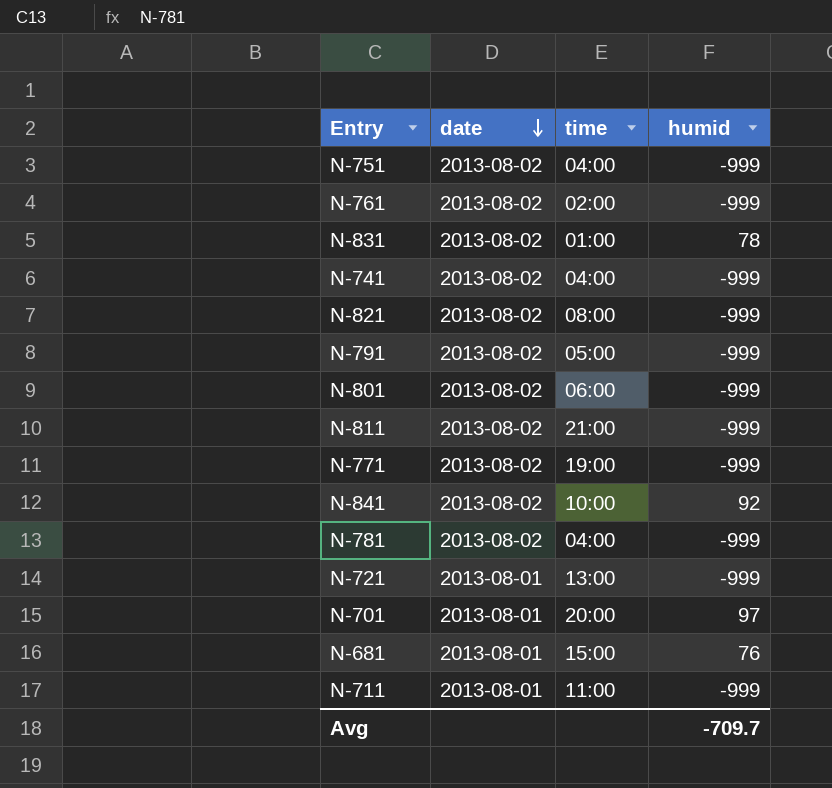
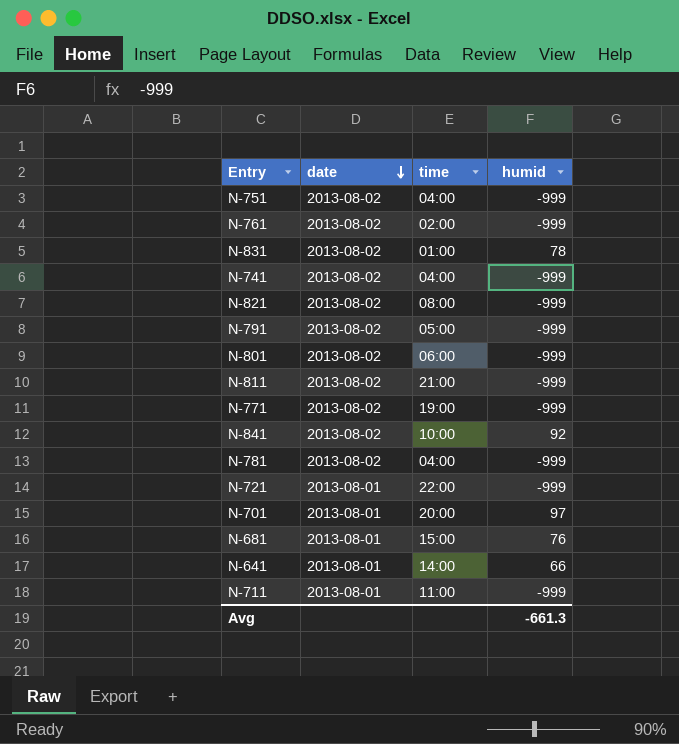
N-721 | time: 13:00 -> 22:00
row N-641: none -> 2013-08-01 | 14:00 | 66
Avg | humid: -709.7 -> -661.3

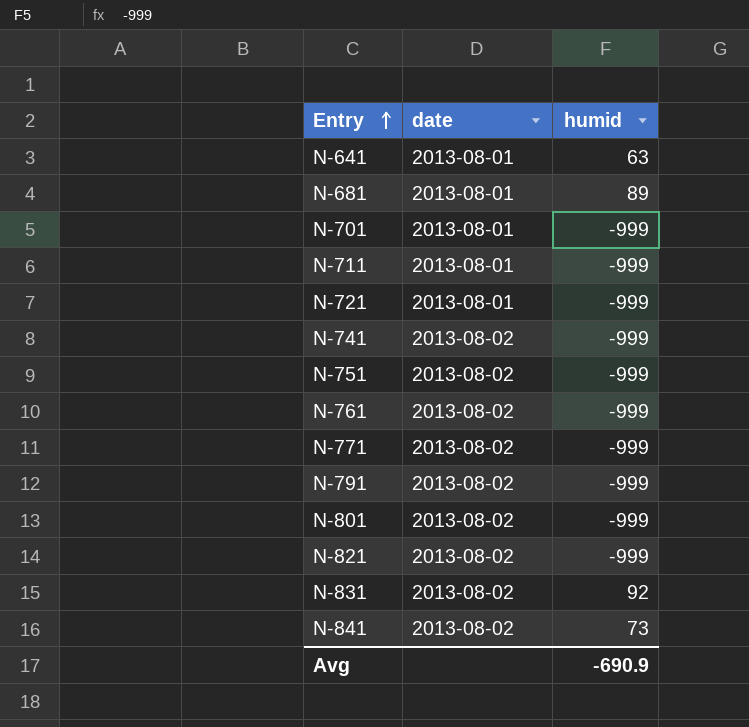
row order: date descending -> Entry ascending
column time | position: 3 -> none
row N-811: 2013-08-02 | 21:00 | -999 -> none
row N-781: 2013-08-02 | 04:00 | -999 -> none
N-641 | humid: 66 -> 63
N-681 | humid: 76 -> 89
N-701 | humid: 97 -> -999
N-831 | humid: 78 -> 92
N-841 | humid: 92 -> 73
Avg | humid: -661.3 -> -690.9

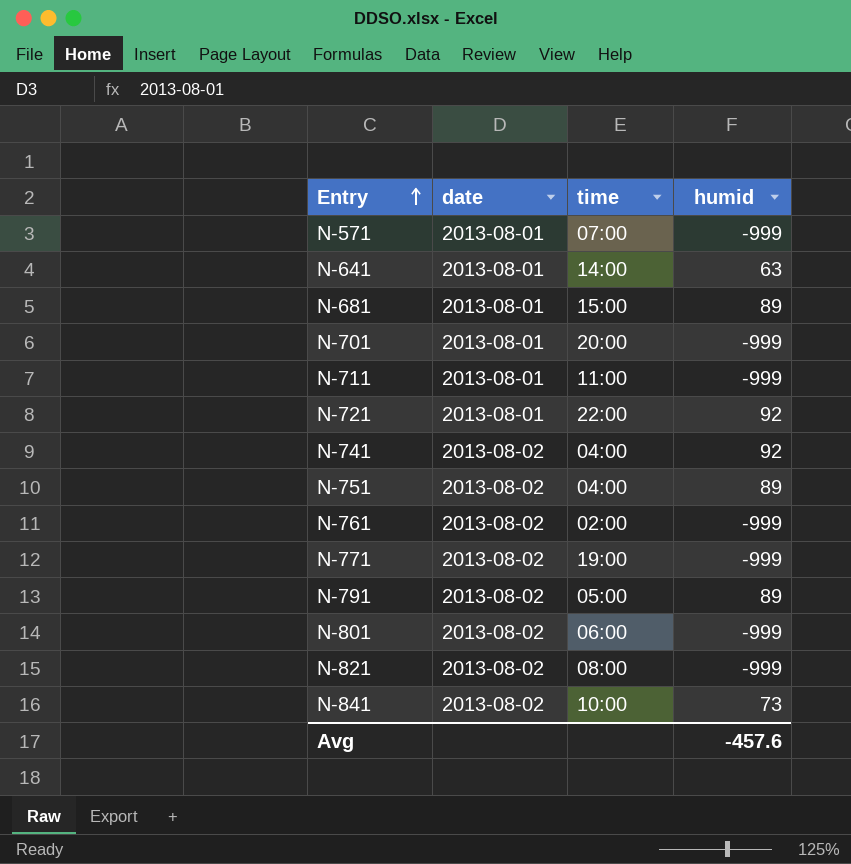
column time | position: none -> 3
row N-831: 2013-08-02 | 92 -> none
row N-571: none -> 2013-08-01 | 07:00 | -999
N-721 | humid: -999 -> 92
N-741 | humid: -999 -> 92
N-751 | humid: -999 -> 89
N-791 | humid: -999 -> 89
Avg | humid: -690.9 -> -457.6

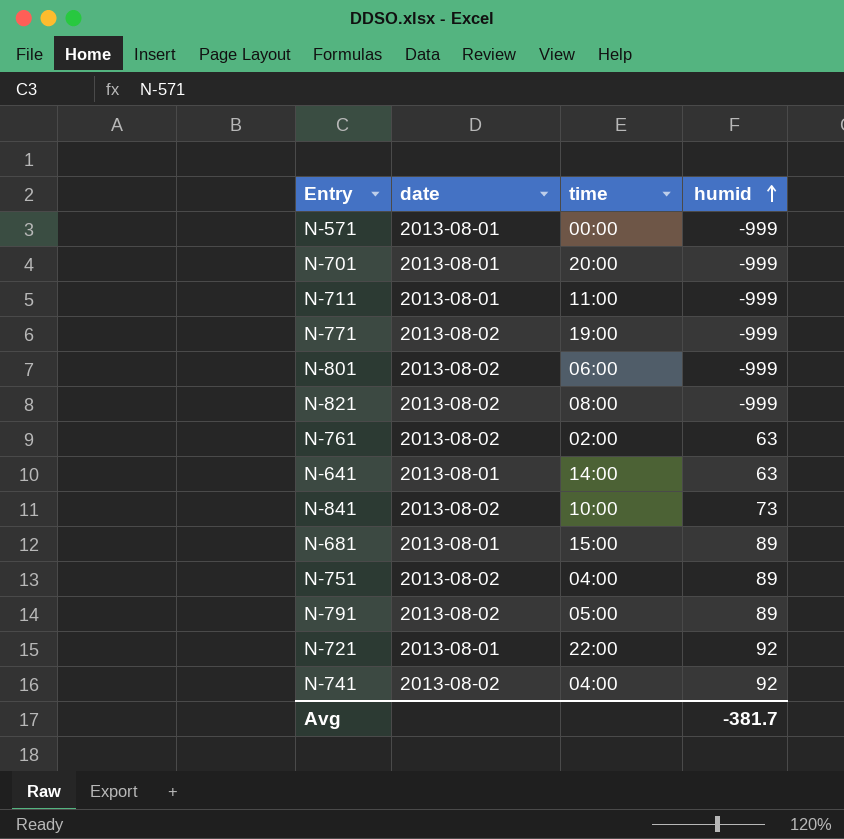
row order: Entry ascending -> humid ascending
N-571 | time: 07:00 -> 00:00
N-761 | humid: -999 -> 63
Avg | humid: -457.6 -> -381.7

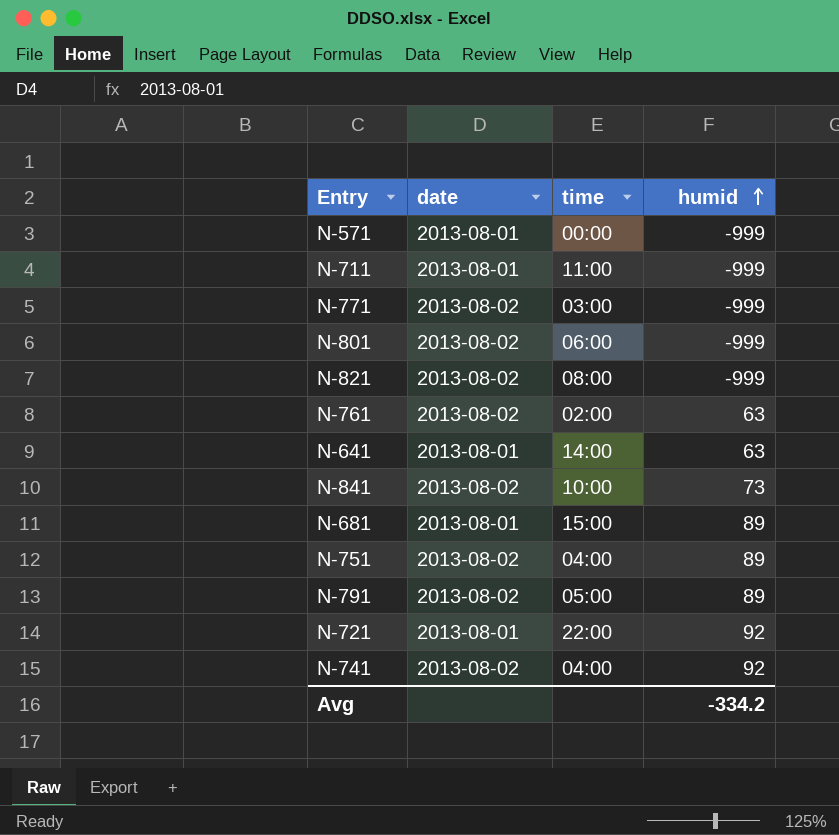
row N-701: 2013-08-01 | 20:00 | -999 -> none
N-771 | time: 19:00 -> 03:00
Avg | humid: -381.7 -> -334.2

